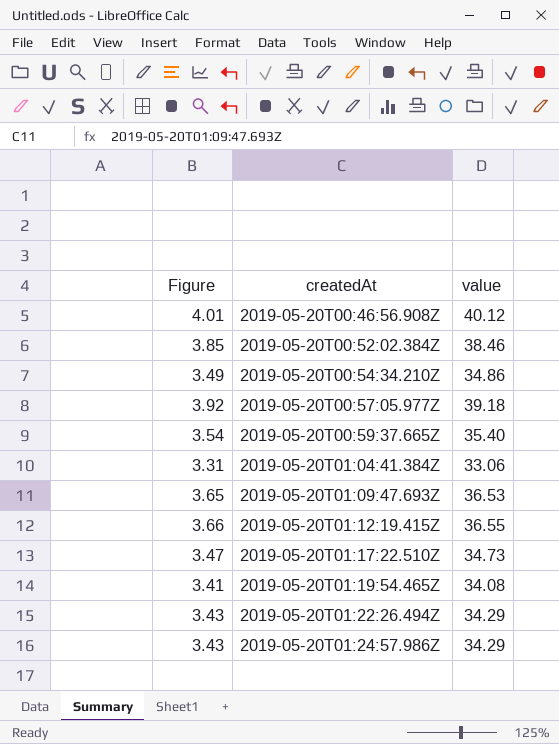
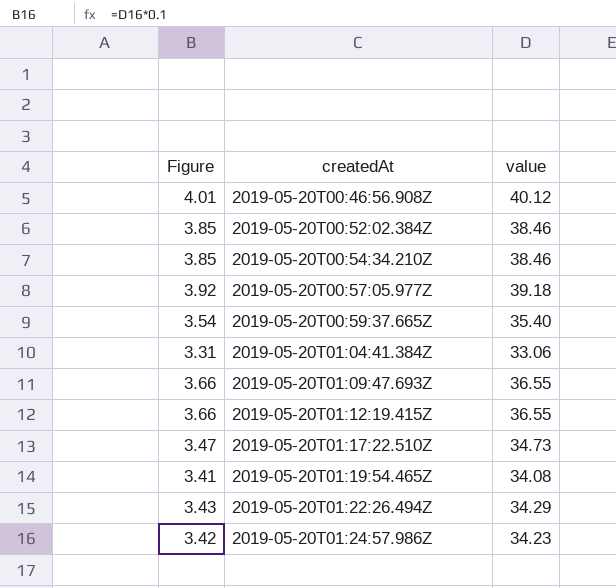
2019-05-20T00:54:34.210Z | Figure: 3.49 -> 3.85
2019-05-20T00:54:34.210Z | value: 34.86 -> 38.46
2019-05-20T01:09:47.693Z | Figure: 3.65 -> 3.66
2019-05-20T01:09:47.693Z | value: 36.53 -> 36.55
2019-05-20T01:24:57.986Z | Figure: 3.43 -> 3.42
2019-05-20T01:24:57.986Z | value: 34.29 -> 34.23

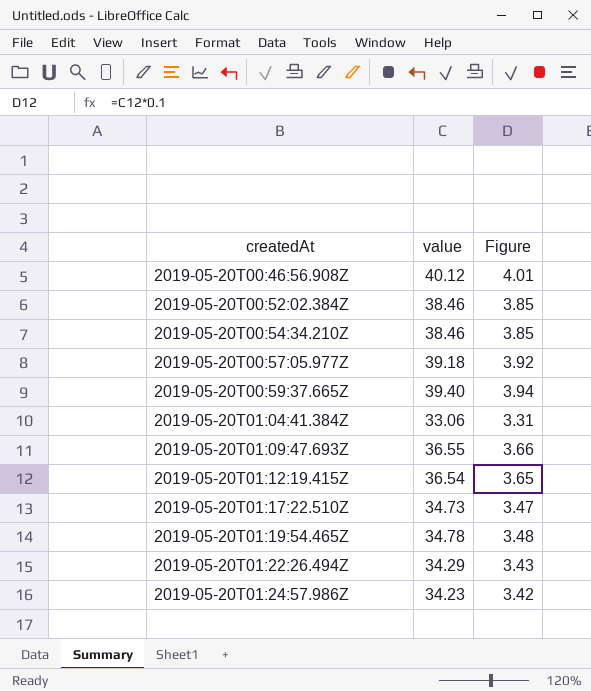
column Figure | position: 1 -> 3
2019-05-20T00:59:37.665Z | value: 35.40 -> 39.40
2019-05-20T00:59:37.665Z | Figure: 3.54 -> 3.94
2019-05-20T01:12:19.415Z | value: 36.55 -> 36.54
2019-05-20T01:12:19.415Z | Figure: 3.66 -> 3.65
2019-05-20T01:19:54.465Z | value: 34.08 -> 34.78
2019-05-20T01:19:54.465Z | Figure: 3.41 -> 3.48

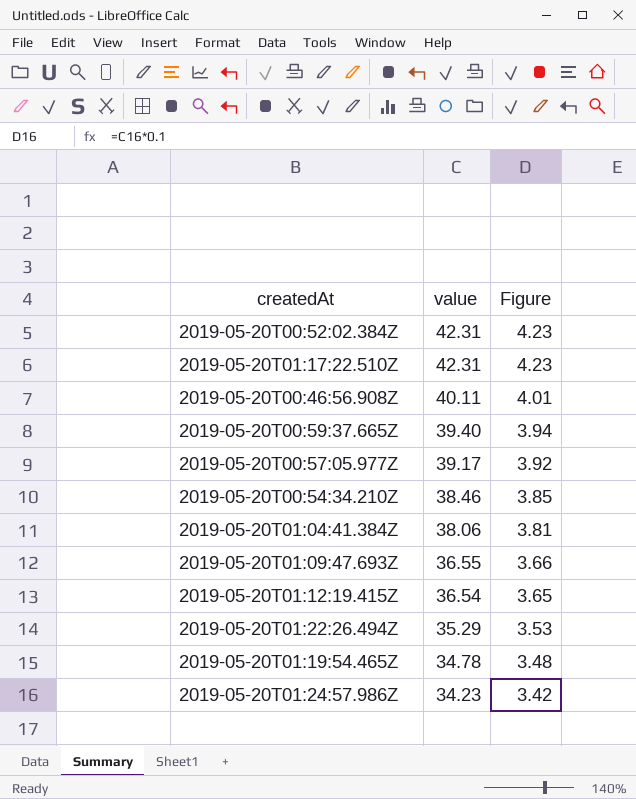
row order: createdAt ascending -> value descending
2019-05-20T00:52:02.384Z | value: 38.46 -> 42.31
2019-05-20T00:52:02.384Z | Figure: 3.85 -> 4.23
2019-05-20T01:17:22.510Z | value: 34.73 -> 42.31
2019-05-20T01:17:22.510Z | Figure: 3.47 -> 4.23
2019-05-20T00:46:56.908Z | value: 40.12 -> 40.11
2019-05-20T00:57:05.977Z | value: 39.18 -> 39.17
2019-05-20T01:04:41.384Z | value: 33.06 -> 38.06
2019-05-20T01:04:41.384Z | Figure: 3.31 -> 3.81
2019-05-20T01:22:26.494Z | value: 34.29 -> 35.29
2019-05-20T01:22:26.494Z | Figure: 3.43 -> 3.53

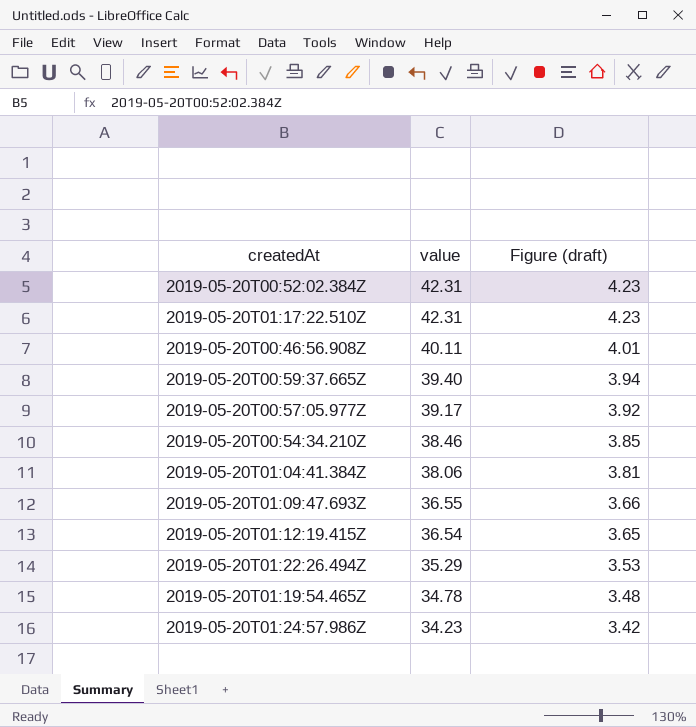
column name: Figure -> Figure (draft)

